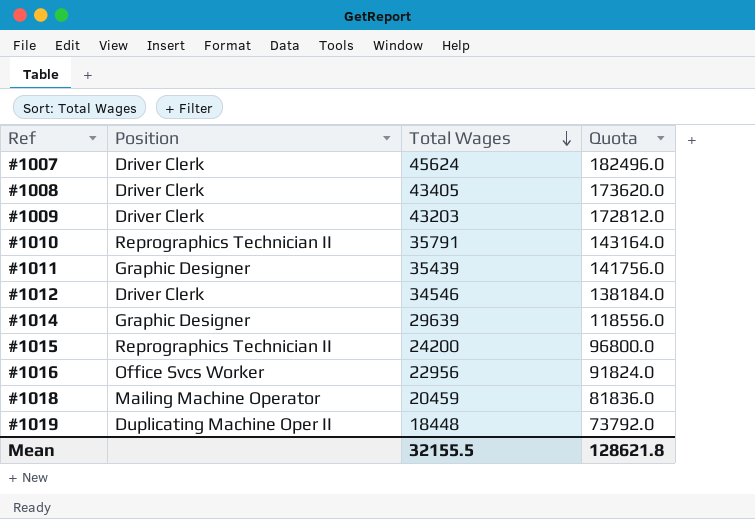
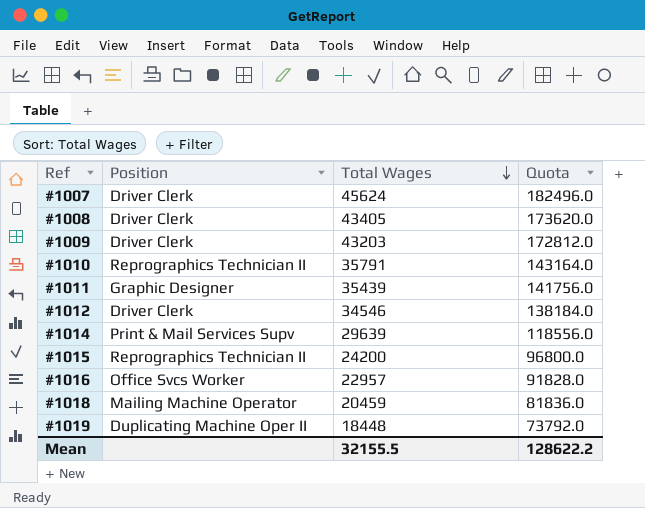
#1014 | Position: Graphic Designer -> Print & Mail Services Supv
#1016 | Total Wages: 22956 -> 22957
#1016 | Quota: 91824.0 -> 91828.0
Mean | Quota: 128621.8 -> 128622.2

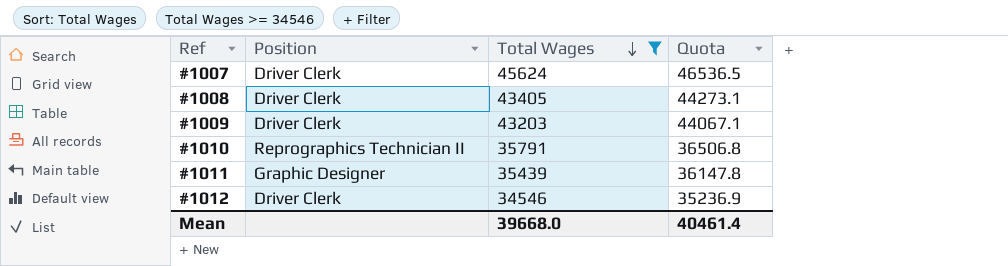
filter: none -> Total Wages >= 34546
column Quota | formula: [Total Wages] * 4 -> [Total Wages] * 1.02
Mean | Total Wages: 32155.5 -> 39668.0
Mean | Quota: 128622.2 -> 40461.4

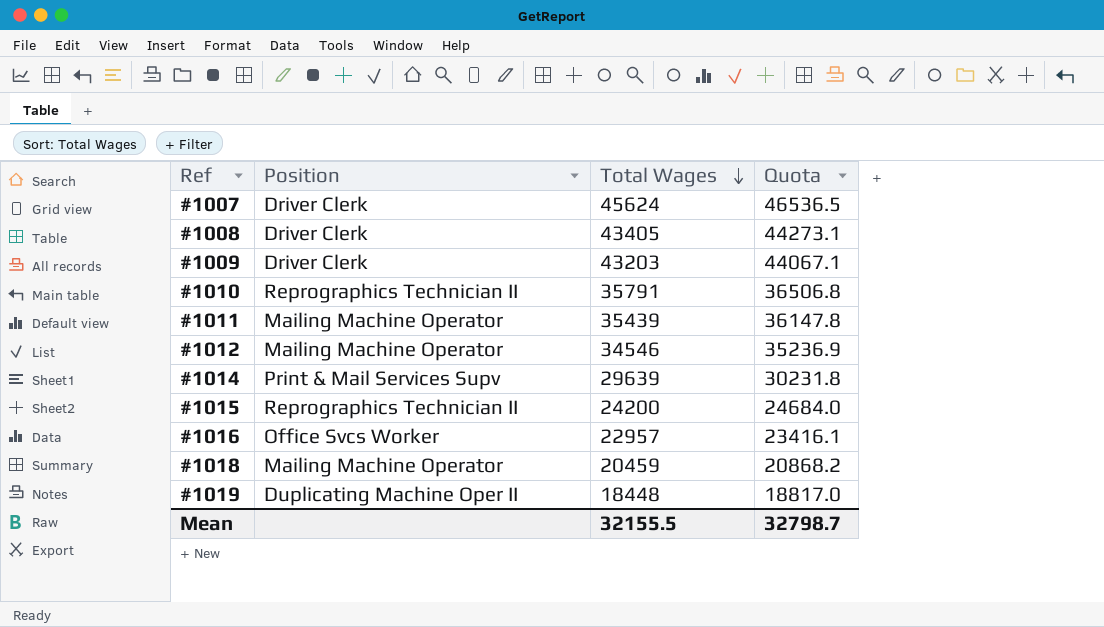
filter: Total Wages >= 34546 -> none
#1011 | Position: Graphic Designer -> Mailing Machine Operator
#1012 | Position: Driver Clerk -> Mailing Machine Operator
Mean | Total Wages: 39668.0 -> 32155.5
Mean | Quota: 40461.4 -> 32798.7

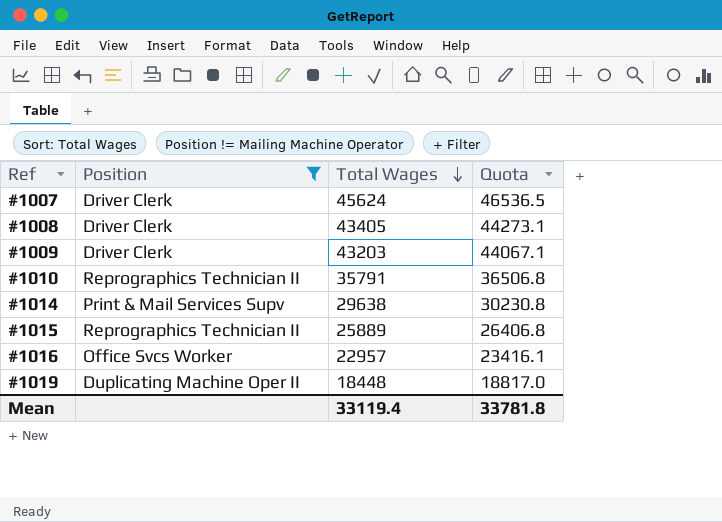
filter: none -> Position != Mailing Machine Operator
#1014 | Total Wages: 29639 -> 29638
#1014 | Quota: 30231.8 -> 30230.8
#1015 | Total Wages: 24200 -> 25889
#1015 | Quota: 24684.0 -> 26406.8
Mean | Total Wages: 32155.5 -> 33119.4
Mean | Quota: 32798.7 -> 33781.8

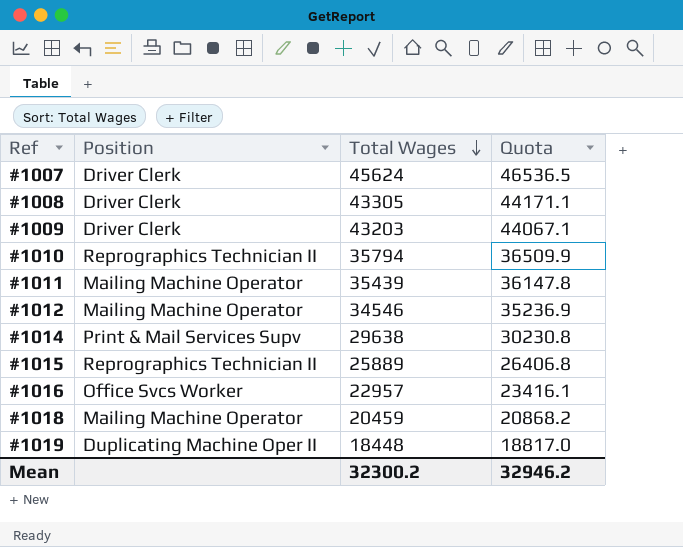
filter: Position != Mailing Machine Operator -> none
#1008 | Total Wages: 43405 -> 43305
#1008 | Quota: 44273.1 -> 44171.1
#1010 | Total Wages: 35791 -> 35794
#1010 | Quota: 36506.8 -> 36509.9
Mean | Total Wages: 33119.4 -> 32300.2
Mean | Quota: 33781.8 -> 32946.2

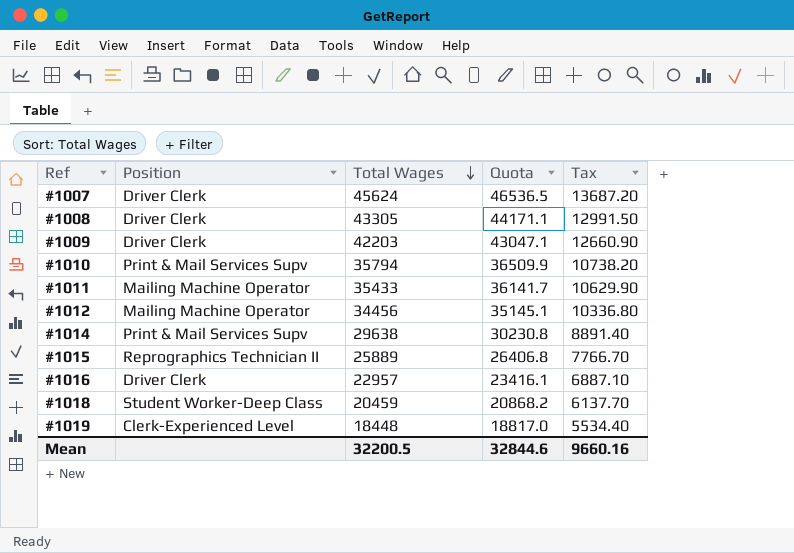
column Tax | formula: none -> [Total Wages] * 0.3
#1009 | Total Wages: 43203 -> 42203
#1009 | Quota: 44067.1 -> 43047.1
#1010 | Position: Reprographics Technician II -> Print & Mail Services Supv
#1011 | Total Wages: 35439 -> 35433
#1011 | Quota: 36147.8 -> 36141.7
#1012 | Total Wages: 34546 -> 34456
#1012 | Quota: 35236.9 -> 35145.1
#1016 | Position: Office Svcs Worker -> Driver Clerk
#1018 | Position: Mailing Machine Operator -> Student Worker-Deep Class
#1019 | Position: Duplicating Machine Oper II -> Clerk-Experienced Level
Mean | Total Wages: 32300.2 -> 32200.5
Mean | Quota: 32946.2 -> 32844.6

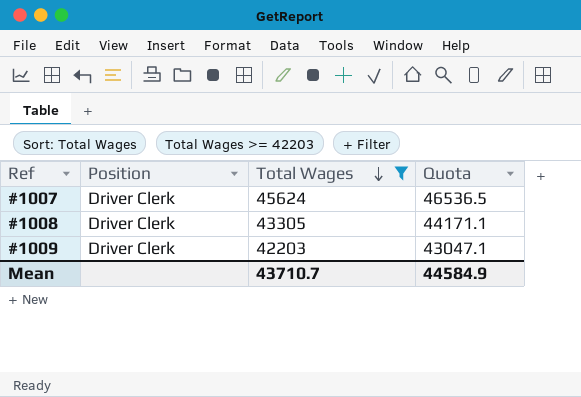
filter: none -> Total Wages >= 42203
column Tax | formula: [Total Wages] * 0.3 -> none
Mean | Total Wages: 32200.5 -> 43710.7
Mean | Quota: 32844.6 -> 44584.9

